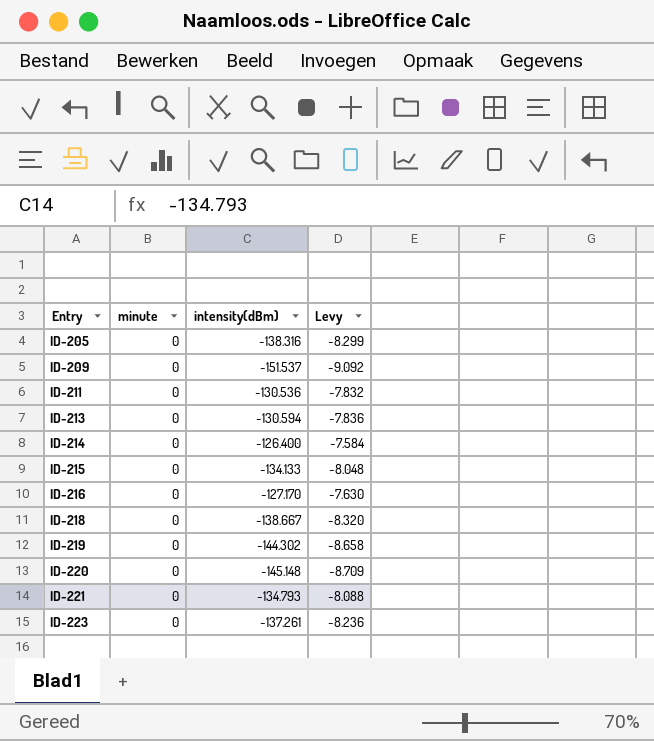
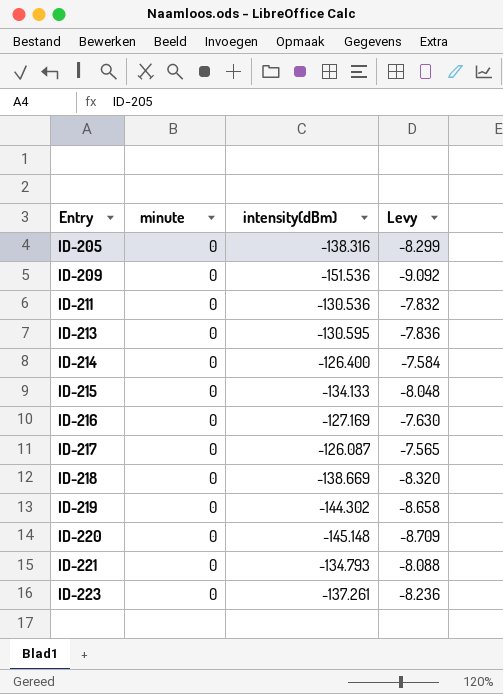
ID-209 | intensity(dBm): -151.537 -> -151.536
ID-213 | intensity(dBm): -130.594 -> -130.595
ID-216 | intensity(dBm): -127.170 -> -127.169
row ID-217: none -> 0 | -126.087 | -7.565
ID-218 | intensity(dBm): -138.667 -> -138.669

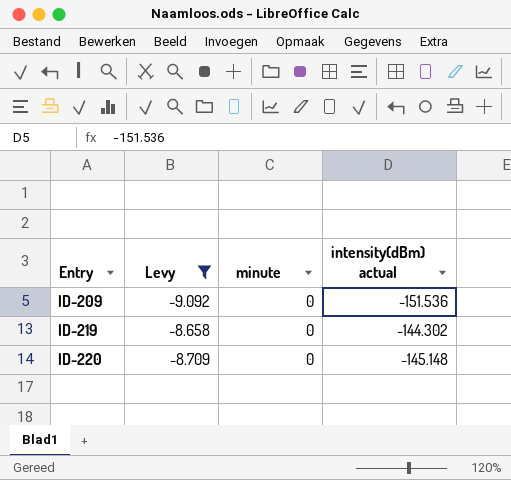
filter: none -> Levy <= -8.658
column Levy | position: 4 -> 2
column name: intensity(dBm) -> intensity(dBm) actual

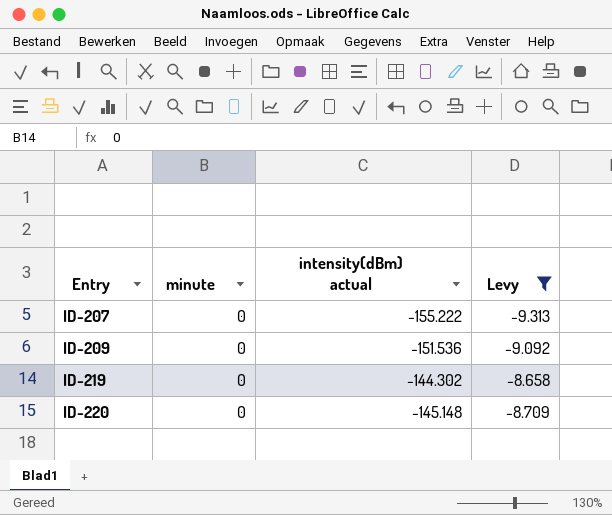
column Levy | position: 2 -> 4
row ID-207: none -> 0 | -155.222 | -9.313

